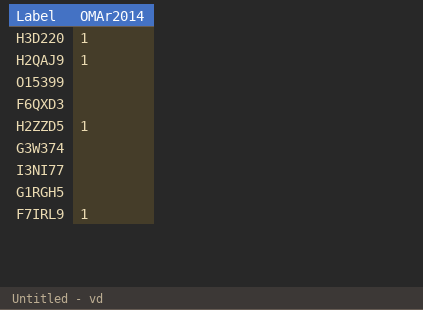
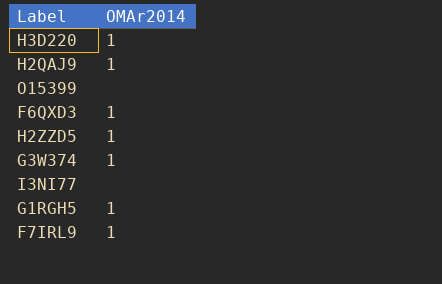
F6QXD3 | OMAr2014: none -> 1
G3W374 | OMAr2014: none -> 1
G1RGH5 | OMAr2014: none -> 1

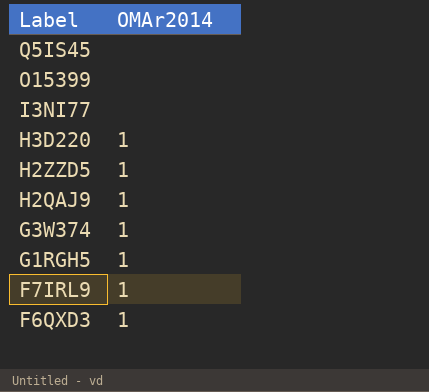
row order: none -> Label descending
row Q5IS45: none -> none

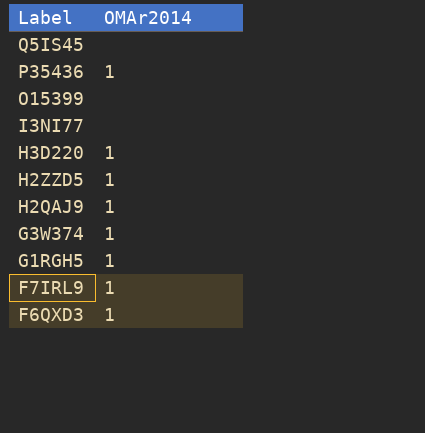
row P35436: none -> 1

